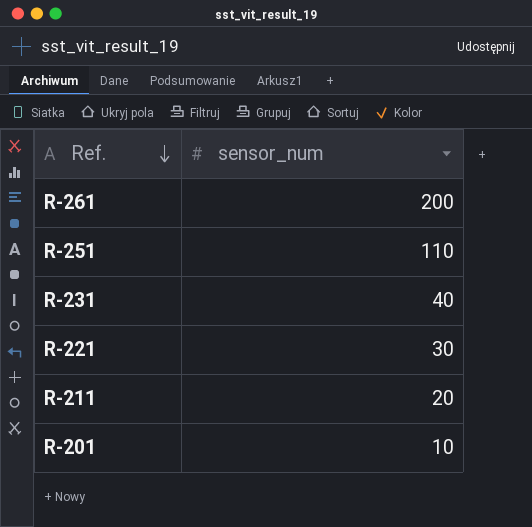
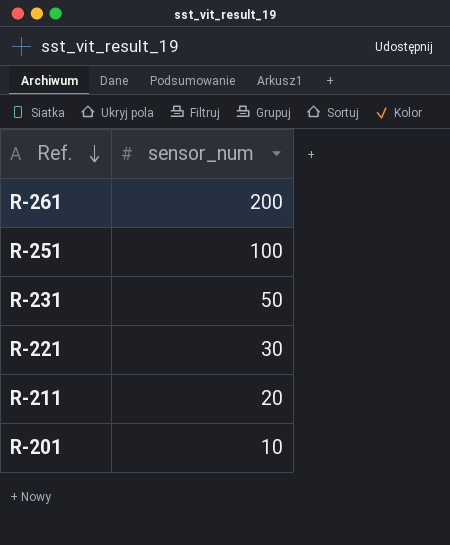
R-251 | sensor_num: 110 -> 100
R-231 | sensor_num: 40 -> 50

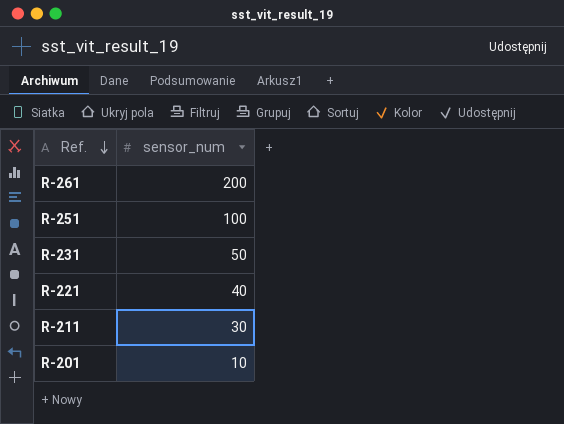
R-221 | sensor_num: 30 -> 40
R-211 | sensor_num: 20 -> 30

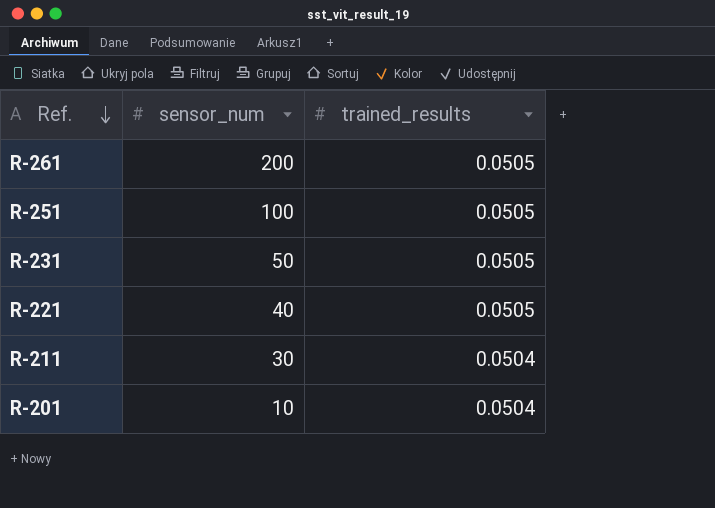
column trained_results | position: none -> 3

